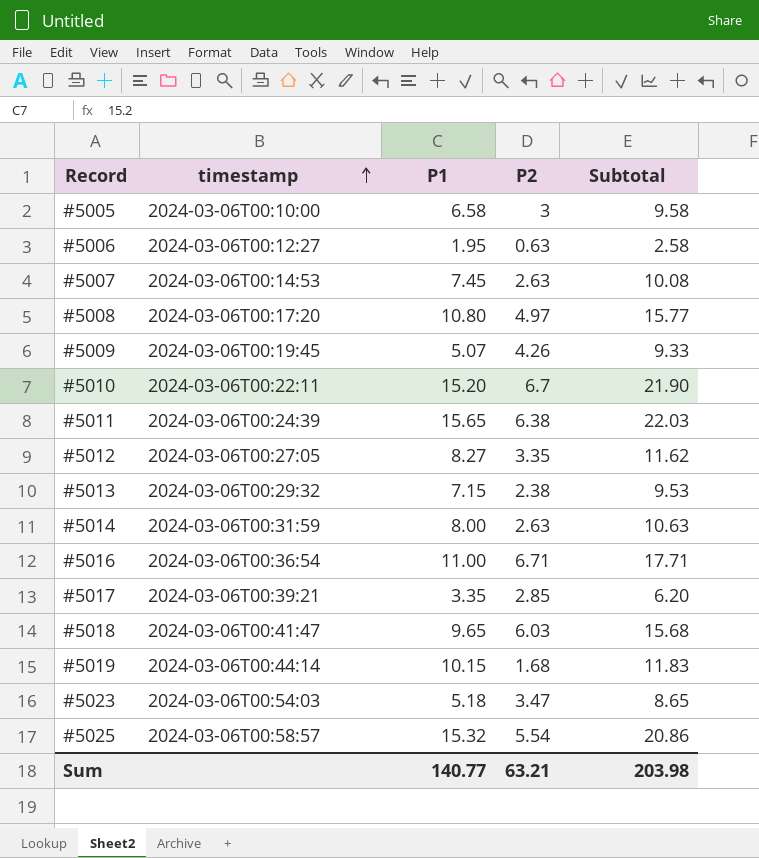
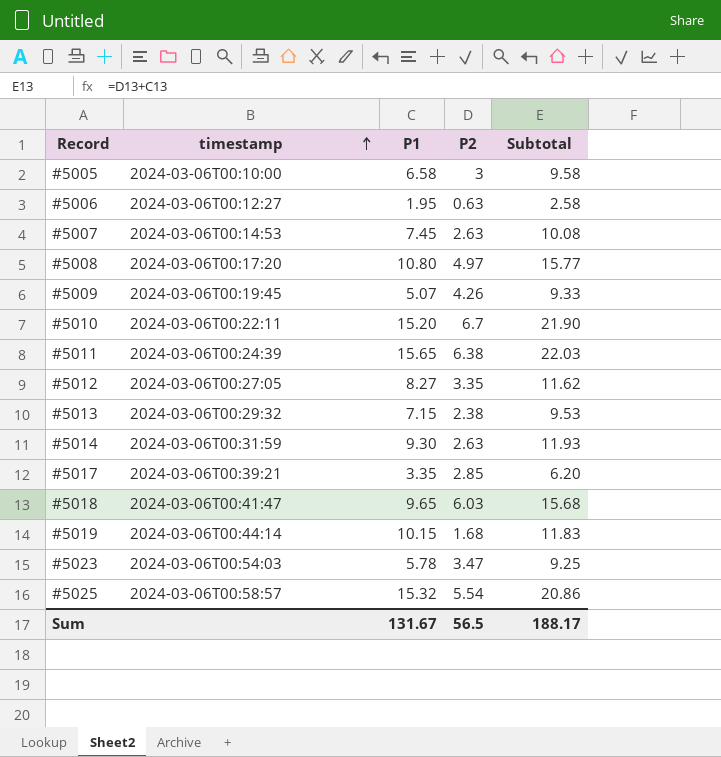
row #5016: 2024-03-06T00:36:54 | 11.00 | 6.71 | 17.71 -> none
#5014 | P1: 8.00 -> 9.30
#5014 | Subtotal: 10.63 -> 11.93
#5023 | P1: 5.18 -> 5.78
#5023 | Subtotal: 8.65 -> 9.25
Sum | P1: 140.77 -> 131.67
Sum | P2: 63.21 -> 56.5
Sum | Subtotal: 203.98 -> 188.17

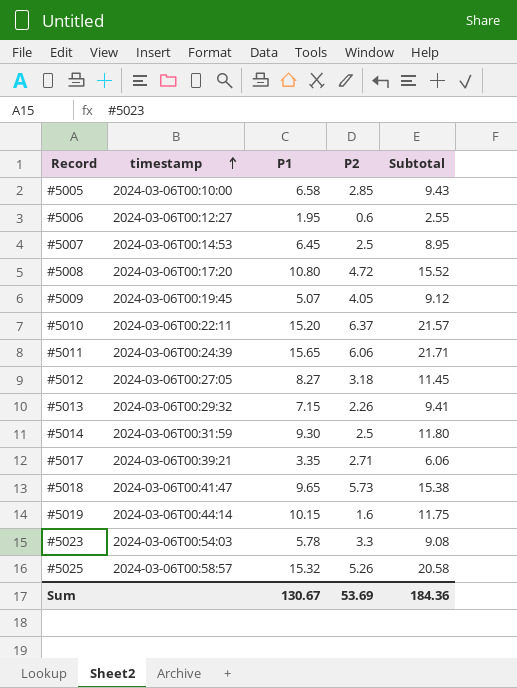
#5005 | P2: 3 -> 2.85
#5005 | Subtotal: 9.58 -> 9.43
#5006 | P2: 0.63 -> 0.6
#5006 | Subtotal: 2.58 -> 2.55
#5007 | P1: 7.45 -> 6.45
#5007 | P2: 2.63 -> 2.5
#5007 | Subtotal: 10.08 -> 8.95
#5008 | P2: 4.97 -> 4.72
#5008 | Subtotal: 15.77 -> 15.52
#5009 | P2: 4.26 -> 4.05
#5009 | Subtotal: 9.33 -> 9.12
#5010 | P2: 6.7 -> 6.37
#5010 | Subtotal: 21.90 -> 21.57
#5011 | P2: 6.38 -> 6.06
#5011 | Subtotal: 22.03 -> 21.71
#5012 | P2: 3.35 -> 3.18
#5012 | Subtotal: 11.62 -> 11.45
#5013 | P2: 2.38 -> 2.26
#5013 | Subtotal: 9.53 -> 9.41
#5014 | P2: 2.63 -> 2.5
#5014 | Subtotal: 11.93 -> 11.80
#5017 | P2: 2.85 -> 2.71
#5017 | Subtotal: 6.20 -> 6.06
#5018 | P2: 6.03 -> 5.73
#5018 | Subtotal: 15.68 -> 15.38
#5019 | P2: 1.68 -> 1.6
#5019 | Subtotal: 11.83 -> 11.75
#5023 | P2: 3.47 -> 3.3
#5023 | Subtotal: 9.25 -> 9.08
#5025 | P2: 5.54 -> 5.26
#5025 | Subtotal: 20.86 -> 20.58
Sum | P1: 131.67 -> 130.67
Sum | P2: 56.5 -> 53.69
Sum | Subtotal: 188.17 -> 184.36

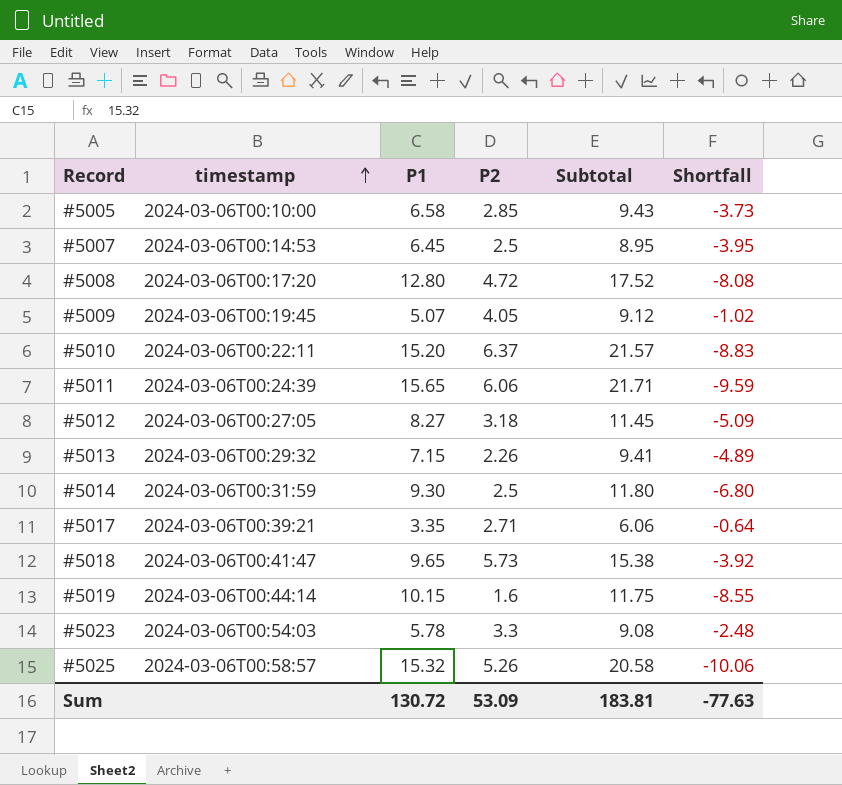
column Shortfall | formula: none -> [P2] - [P1]
row #5006: 2024-03-06T00:12:27 | 1.95 | 0.6 | 2.55 -> none
#5008 | P1: 10.80 -> 12.80
#5008 | Subtotal: 15.52 -> 17.52
Sum | P1: 130.67 -> 130.72
Sum | P2: 53.69 -> 53.09
Sum | Subtotal: 184.36 -> 183.81

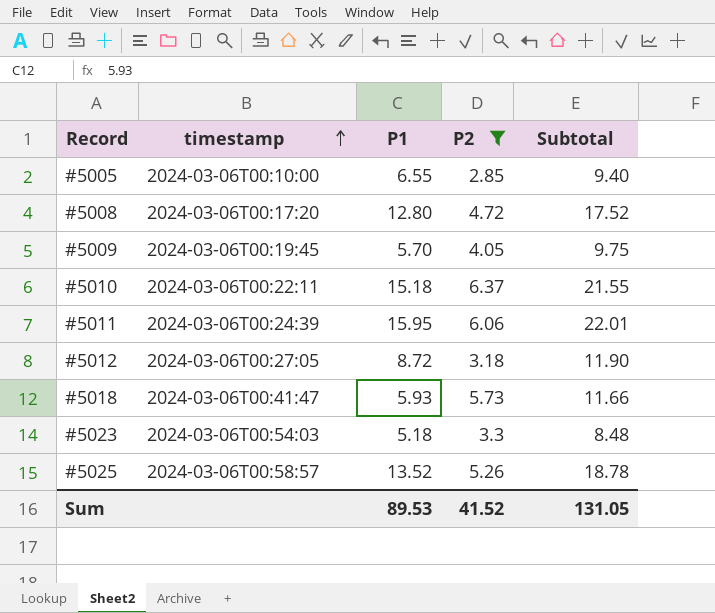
filter: none -> P2 >= 2.85
column Shortfall | formula: [P2] - [P1] -> none
#5005 | P1: 6.58 -> 6.55
#5005 | Subtotal: 9.43 -> 9.40
#5009 | P1: 5.07 -> 5.70
#5009 | Subtotal: 9.12 -> 9.75
#5010 | P1: 15.20 -> 15.18
#5010 | Subtotal: 21.57 -> 21.55
#5011 | P1: 15.65 -> 15.95
#5011 | Subtotal: 21.71 -> 22.01
#5012 | P1: 8.27 -> 8.72
#5012 | Subtotal: 11.45 -> 11.90
#5018 | P1: 9.65 -> 5.93
#5018 | Subtotal: 15.38 -> 11.66
#5023 | P1: 5.78 -> 5.18
#5023 | Subtotal: 9.08 -> 8.48
#5025 | P1: 15.32 -> 13.52
#5025 | Subtotal: 20.58 -> 18.78
Sum | P1: 130.72 -> 89.53
Sum | P2: 53.09 -> 41.52
Sum | Subtotal: 183.81 -> 131.05

